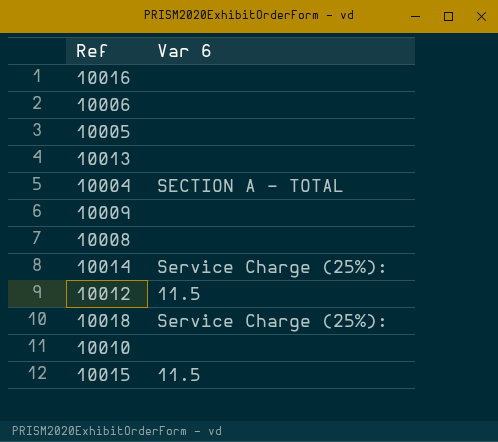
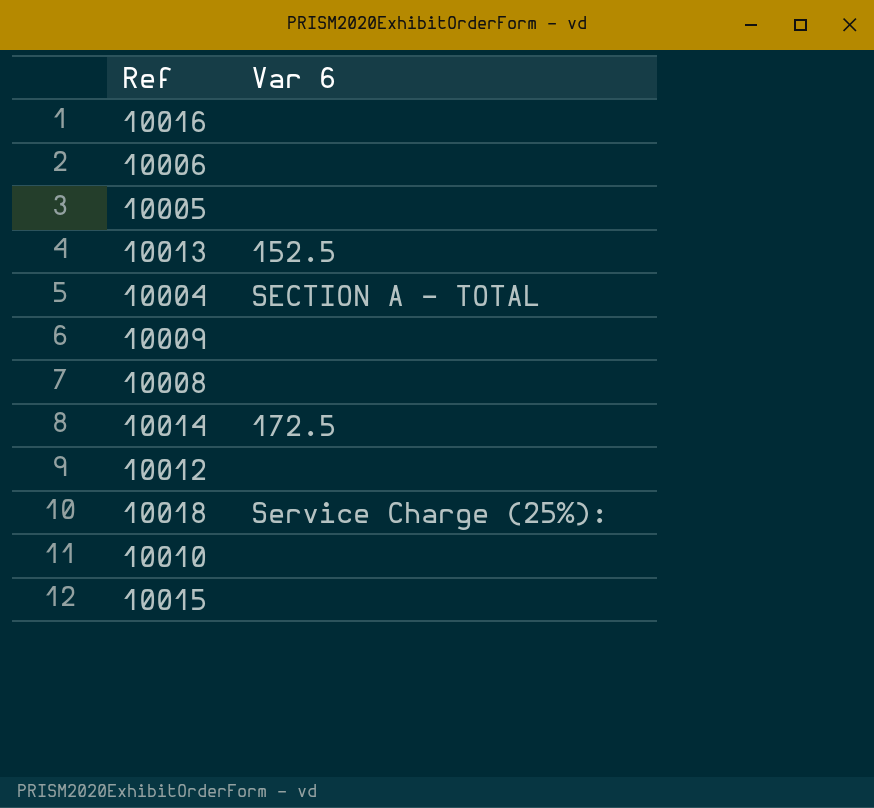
10013 | Var 6: none -> 152.5
10014 | Var 6: Service Charge (25%): -> 172.5
10012 | Var 6: 11.5 -> none
10015 | Var 6: 11.5 -> none

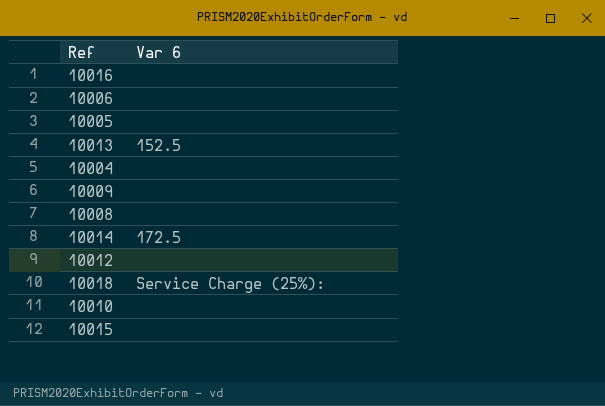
10004 | Var 6: SECTION A - TOTAL -> none

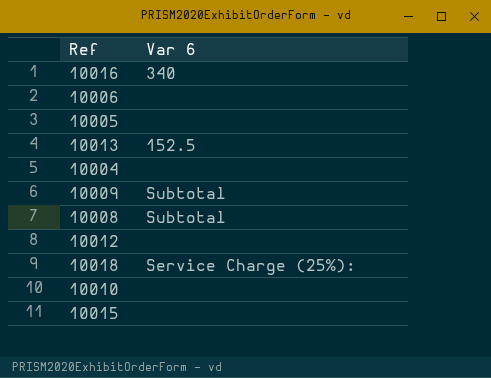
row 10014: 172.5 -> none
10016 | Var 6: none -> 340
10009 | Var 6: none -> Subtotal
10008 | Var 6: none -> Subtotal

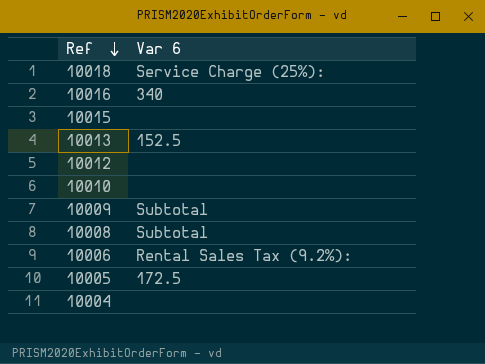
row order: none -> Ref descending
10006 | Var 6: none -> Rental Sales Tax (9.2%):
10005 | Var 6: none -> 172.5

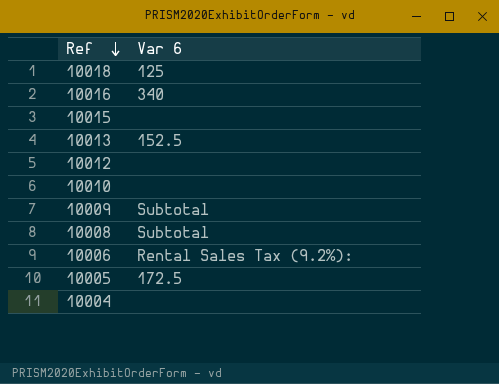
10018 | Var 6: Service Charge (25%): -> 125

